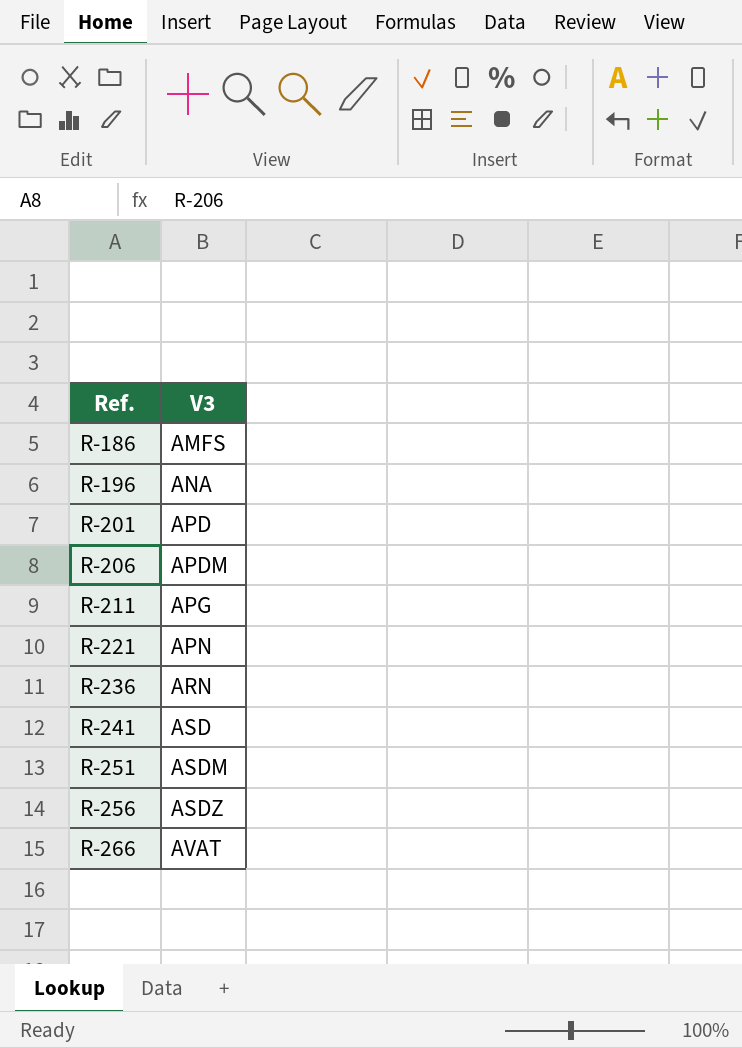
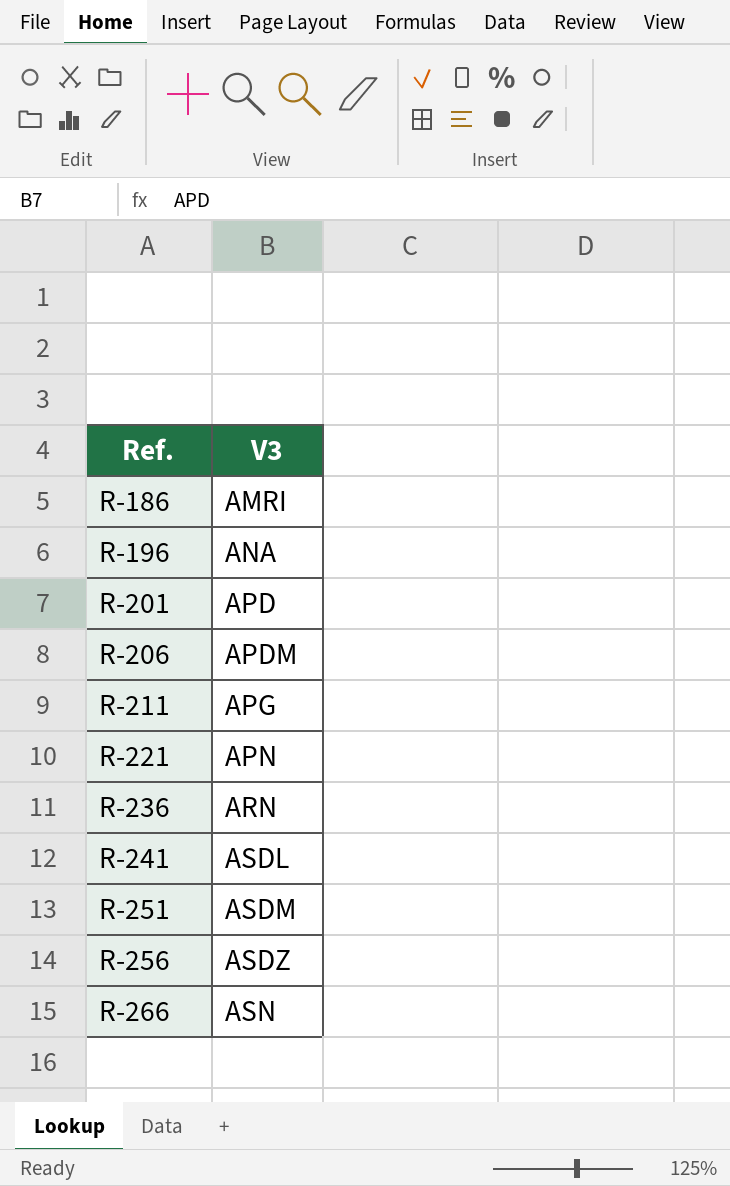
R-186 | V3: AMFS -> AMRI
R-241 | V3: ASD -> ASDL
R-266 | V3: AVAT -> ASN

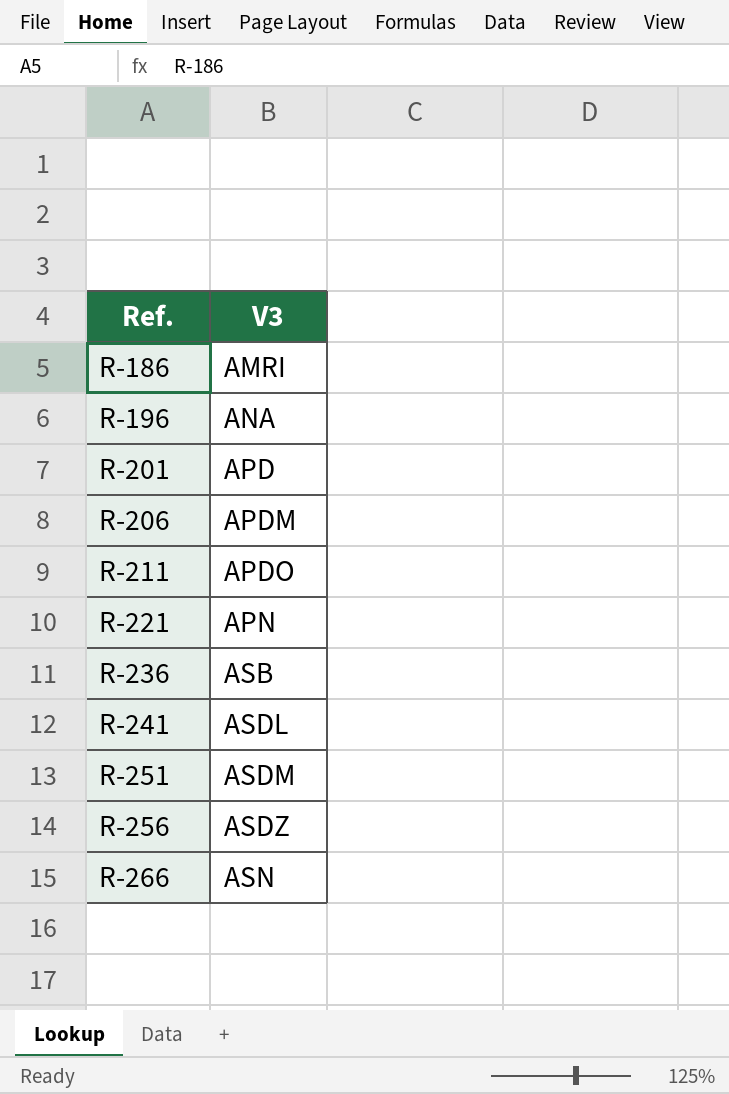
R-211 | V3: APG -> APDO
R-236 | V3: ARN -> ASB

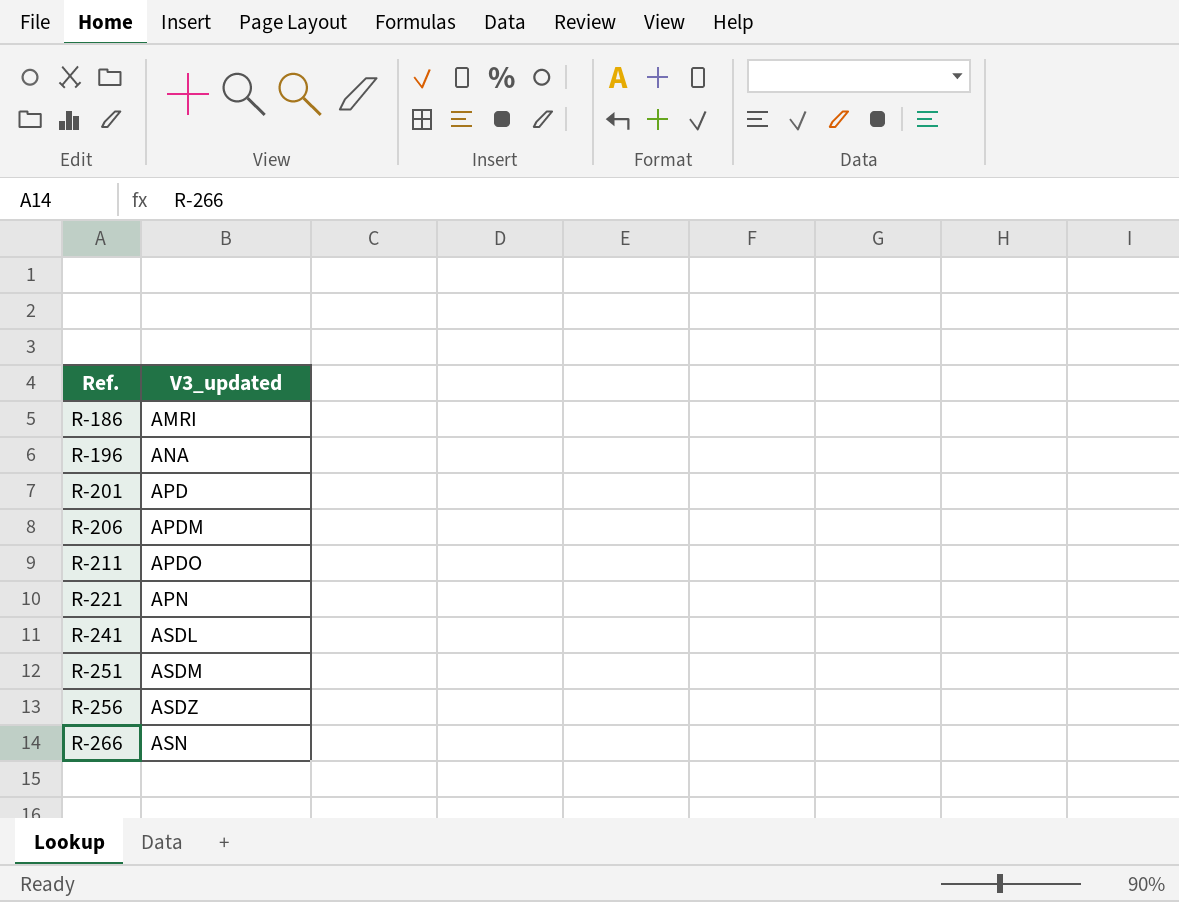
column name: V3 -> V3_updated
row R-236: ASB -> none

